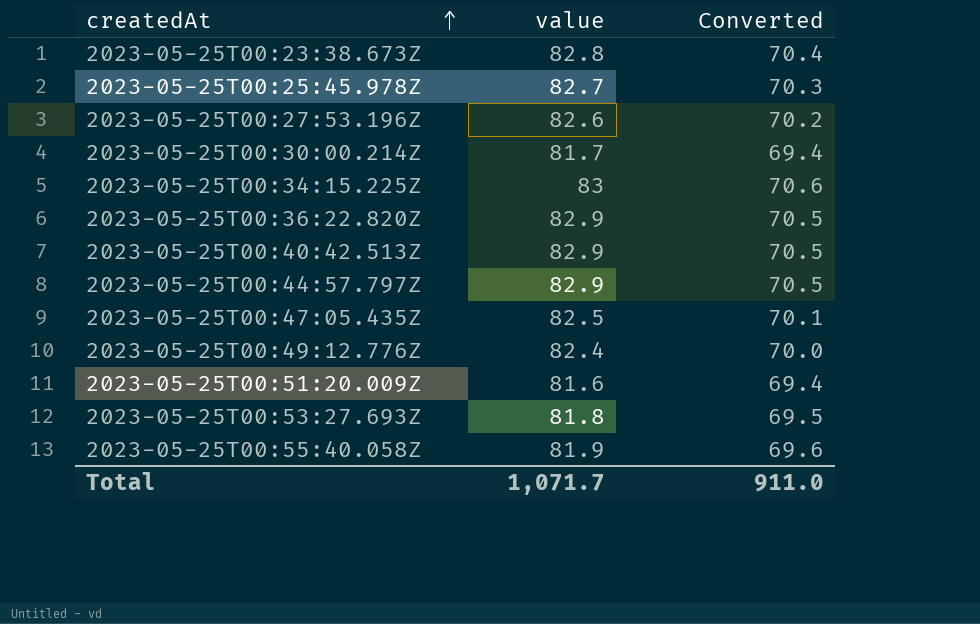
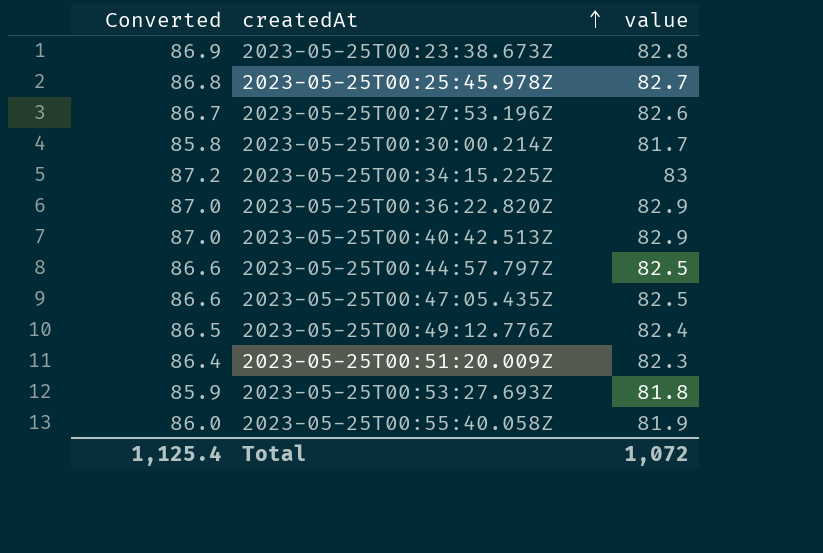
column Converted | formula: [value] * 0.85 -> [value] * 1.05
column Converted | position: 3 -> 1
2023-05-25T00:44:57.797Z | value: 82.9 -> 82.5
2023-05-25T00:51:20.009Z | value: 81.6 -> 82.3
Total | Converted: 911.0 -> 1,125.4
Total | value: 1,071.7 -> 1,072

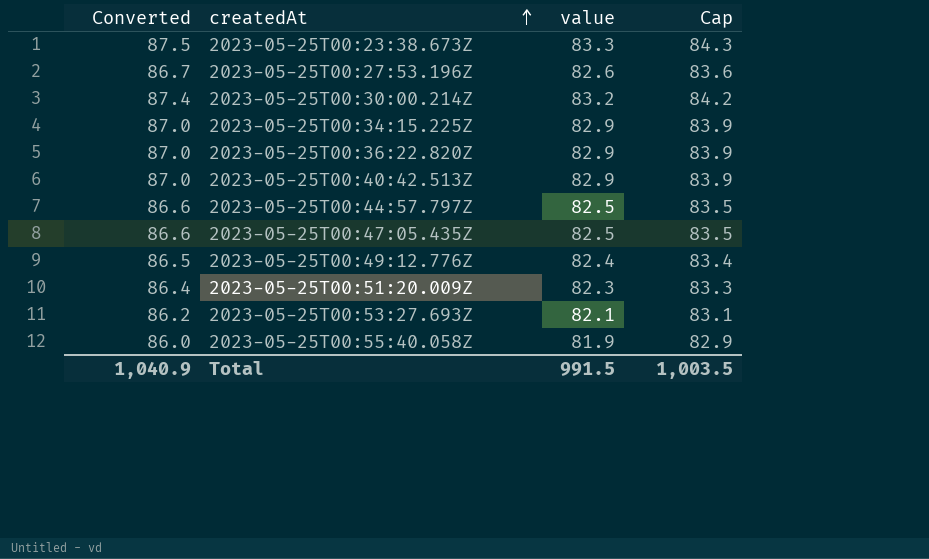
column Cap | formula: none -> [value] + 1
row 2023-05-25T00:25:45.978Z: 86.8 | 82.7 -> none
2023-05-25T00:23:38.673Z | Converted: 86.9 -> 87.5
2023-05-25T00:23:38.673Z | value: 82.8 -> 83.3
2023-05-25T00:30:00.214Z | Converted: 85.8 -> 87.4
2023-05-25T00:30:00.214Z | value: 81.7 -> 83.2
2023-05-25T00:34:15.225Z | Converted: 87.2 -> 87.0
2023-05-25T00:34:15.225Z | value: 83 -> 82.9
2023-05-25T00:53:27.693Z | Converted: 85.9 -> 86.2
2023-05-25T00:53:27.693Z | value: 81.8 -> 82.1
Total | Converted: 1,125.4 -> 1,040.9
Total | value: 1,072 -> 991.5

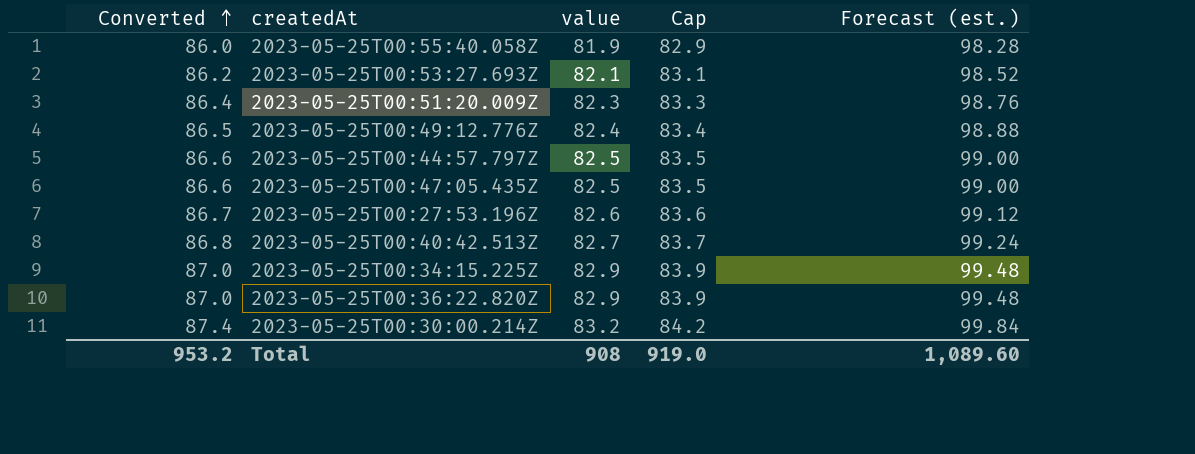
row order: createdAt ascending -> Converted ascending
column Forecast (est.) | formula: none -> [value] * 1.2
row 2023-05-25T00:23:38.673Z: 87.5 | 83.3 | 84.3 -> none
2023-05-25T00:40:42.513Z | Converted: 87.0 -> 86.8
2023-05-25T00:40:42.513Z | value: 82.9 -> 82.7
2023-05-25T00:40:42.513Z | Cap: 83.9 -> 83.7
Total | Converted: 1,040.9 -> 953.2
Total | value: 991.5 -> 908
Total | Cap: 1,003.5 -> 919.0

